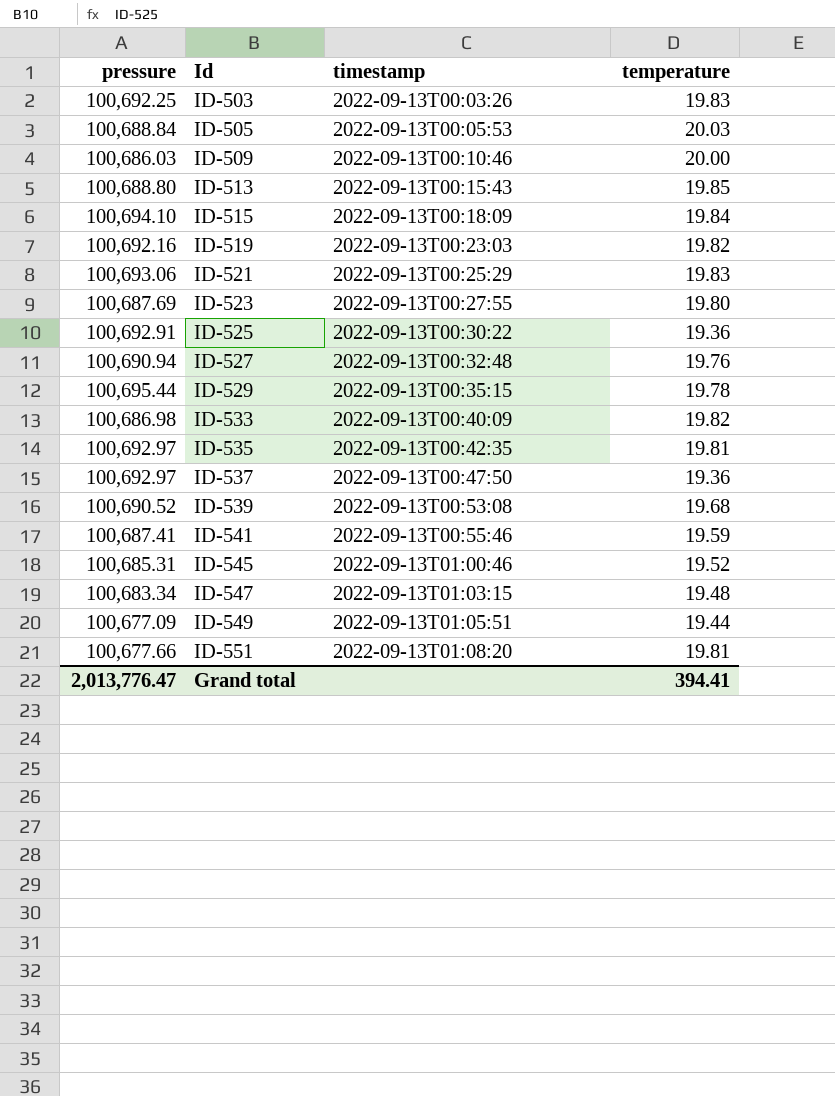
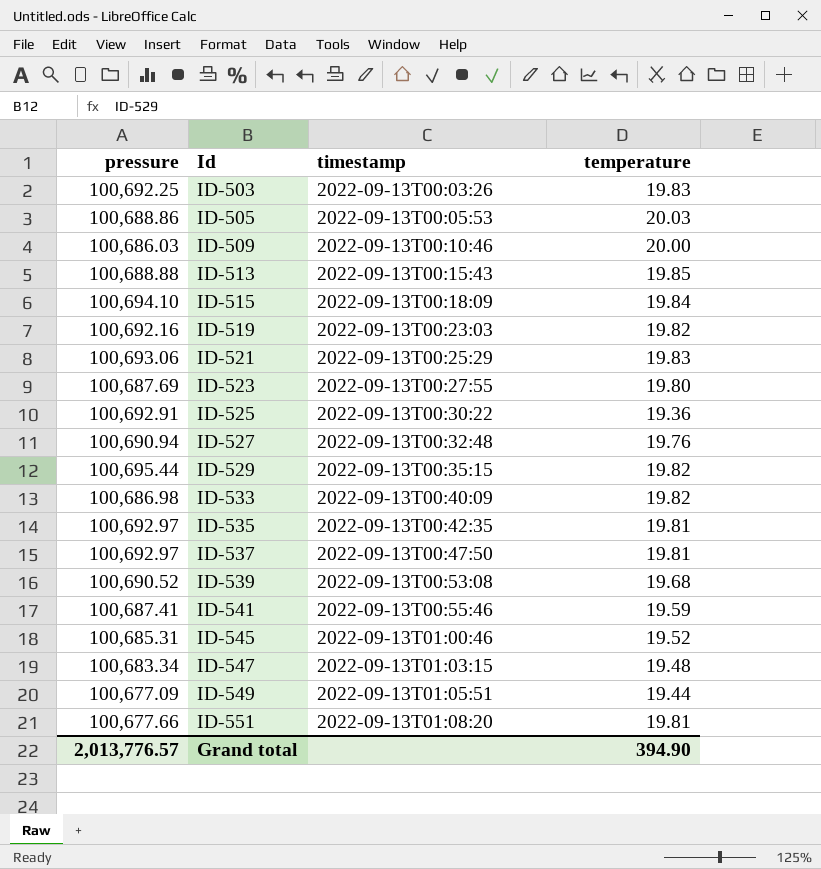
ID-505 | pressure: 100,688.84 -> 100,688.86
ID-513 | pressure: 100,688.80 -> 100,688.88
ID-529 | temperature: 19.78 -> 19.82
ID-537 | temperature: 19.36 -> 19.81
Grand total | pressure: 2,013,776.47 -> 2,013,776.57
Grand total | temperature: 394.41 -> 394.90

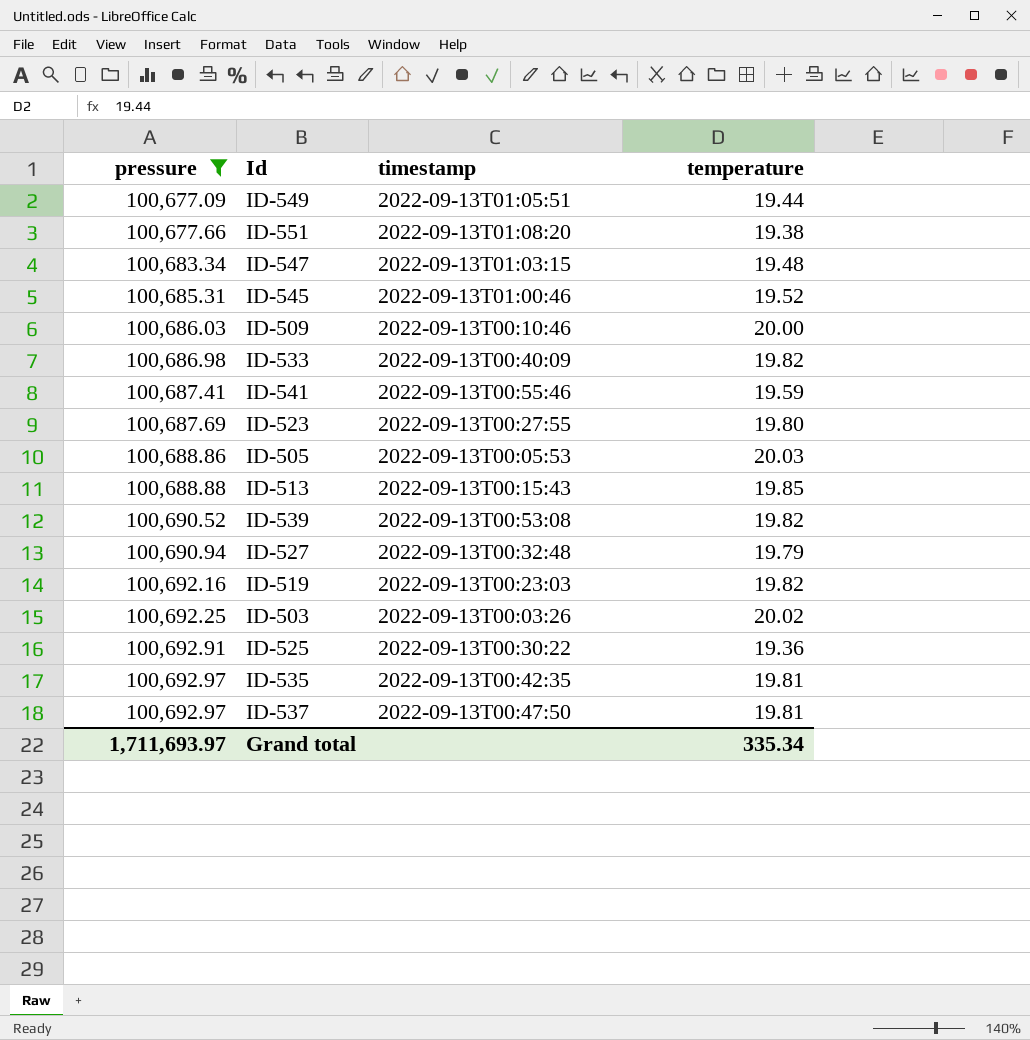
filter: none -> pressure <= 100,692.97
row order: Id ascending -> pressure ascending
ID-551 | temperature: 19.81 -> 19.38
ID-539 | temperature: 19.68 -> 19.82
ID-527 | temperature: 19.76 -> 19.79
ID-503 | temperature: 19.83 -> 20.02
Grand total | pressure: 2,013,776.57 -> 1,711,693.97
Grand total | temperature: 394.90 -> 335.34

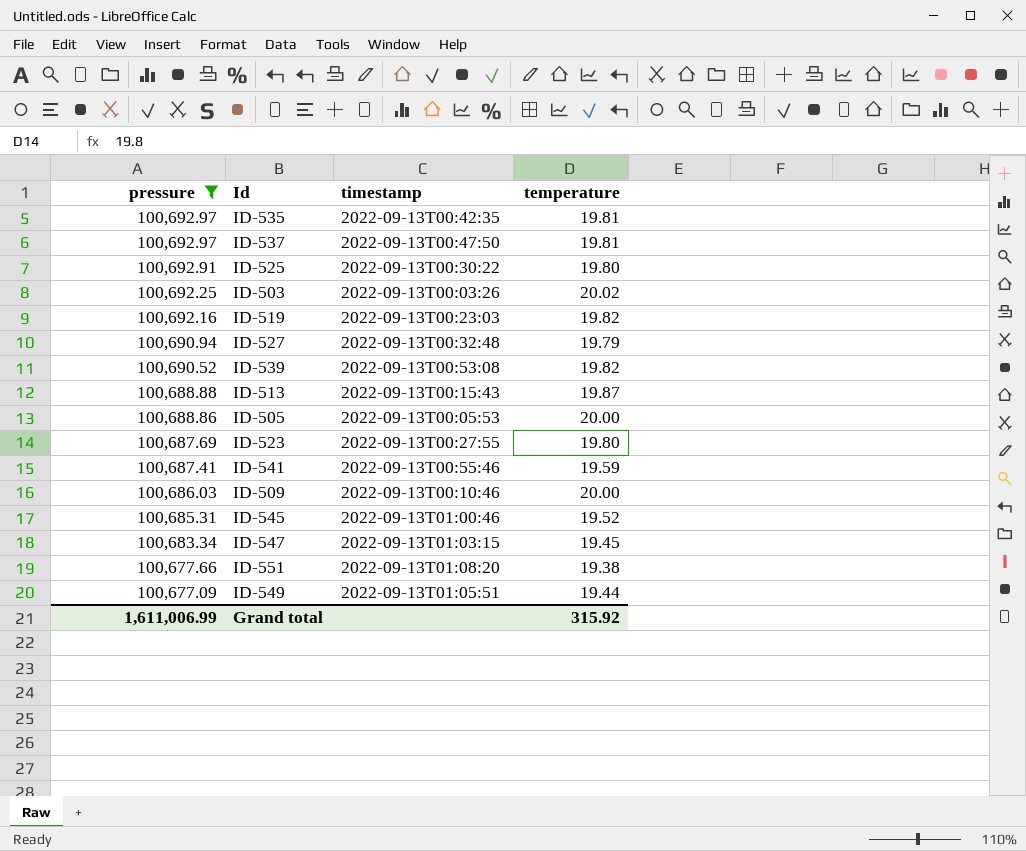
row order: pressure ascending -> pressure descending
row ID-533: 100,686.98 | 2022-09-13T00:40:09 | 19.82 -> none
ID-525 | temperature: 19.36 -> 19.80
ID-513 | temperature: 19.85 -> 19.87
ID-505 | temperature: 20.03 -> 20.00
ID-547 | temperature: 19.48 -> 19.45
Grand total | pressure: 1,711,693.97 -> 1,611,006.99
Grand total | temperature: 335.34 -> 315.92

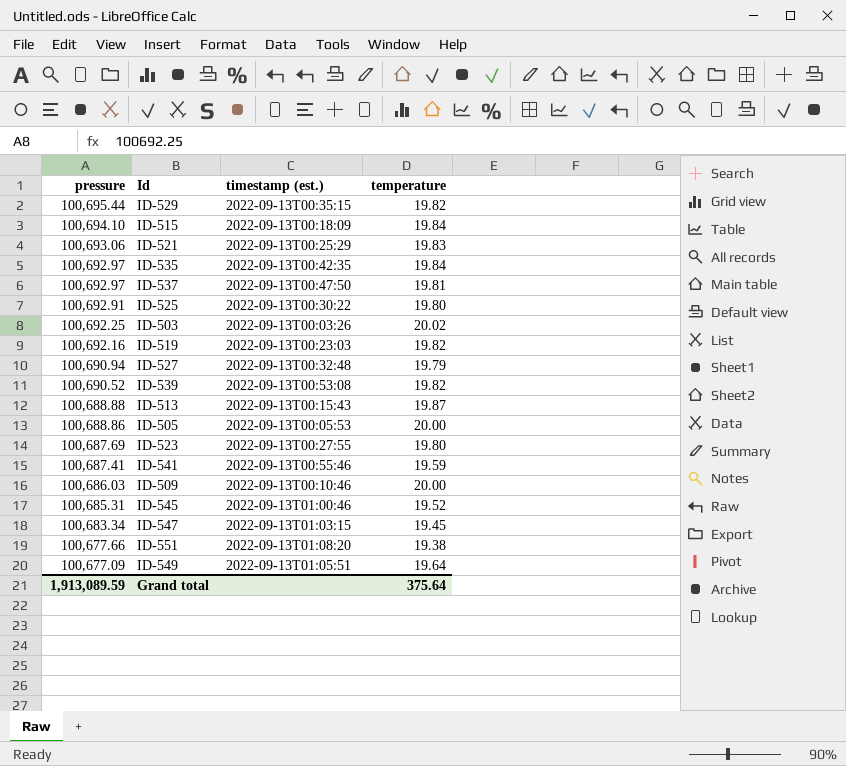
filter: pressure <= 100,692.97 -> none
column name: timestamp -> timestamp (est.)
ID-535 | temperature: 19.81 -> 19.84
ID-549 | temperature: 19.44 -> 19.64
Grand total | pressure: 1,611,006.99 -> 1,913,089.59
Grand total | temperature: 315.92 -> 375.64

